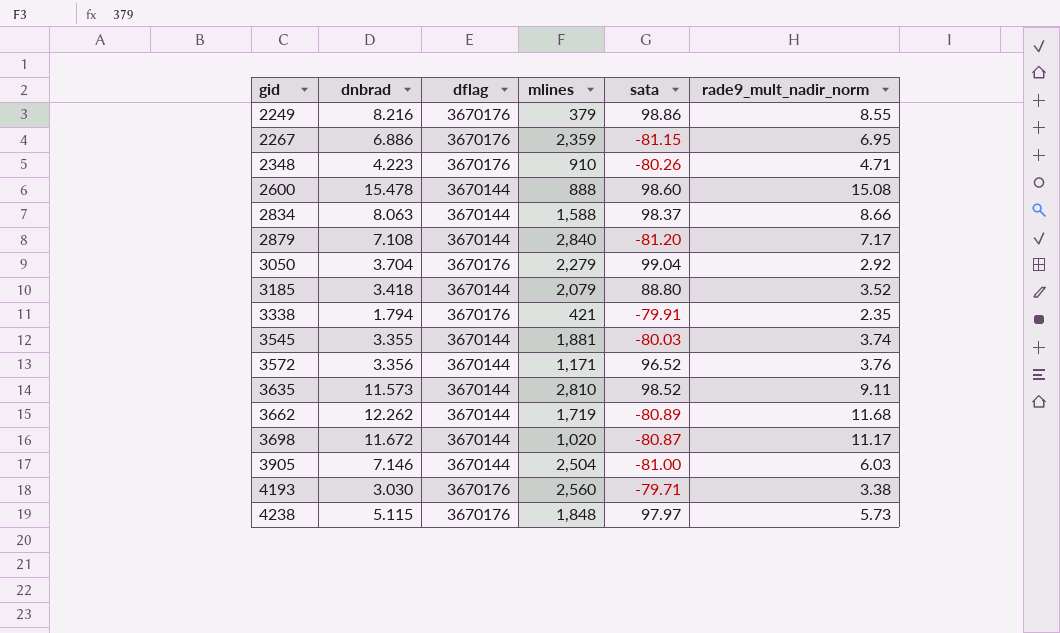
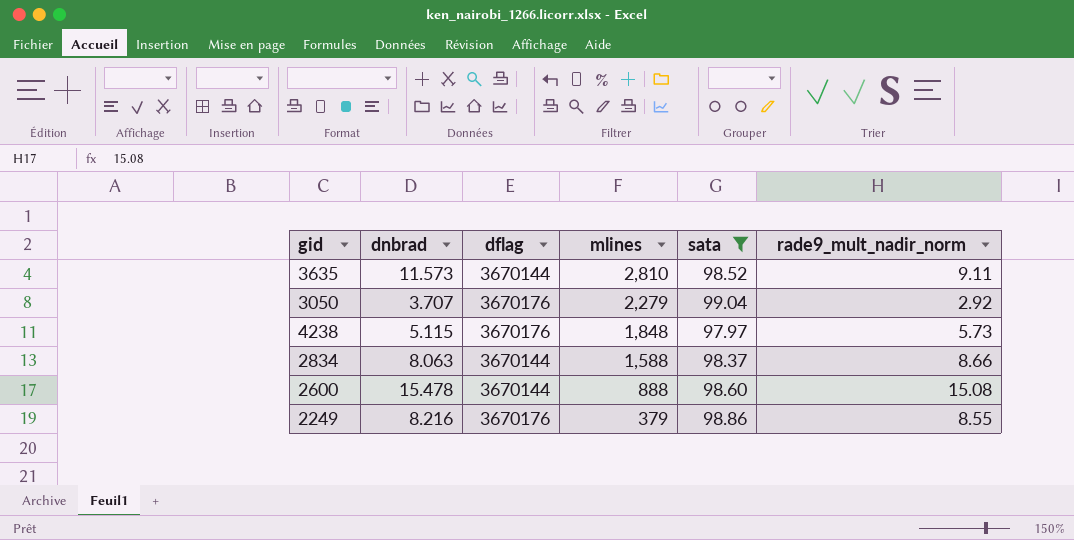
filter: none -> sata >= 97.97
row order: gid ascending -> mlines descending
3050 | dnbrad: 3.704 -> 3.707

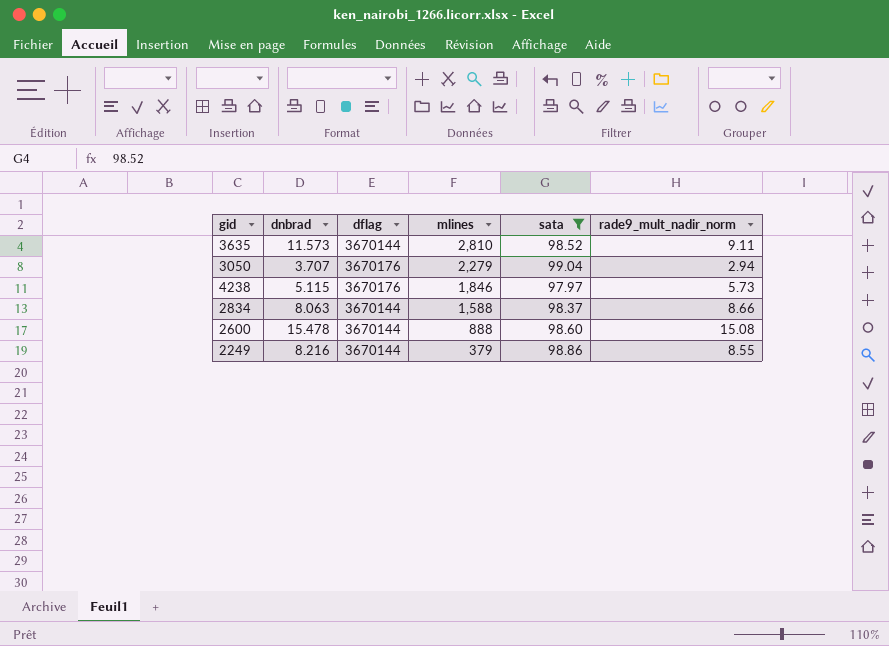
3050 | rade9_mult_nadir_norm: 2.92 -> 2.94
4238 | mlines: 1,848 -> 1,846
2249 | dflag: 3670176 -> 3670144

